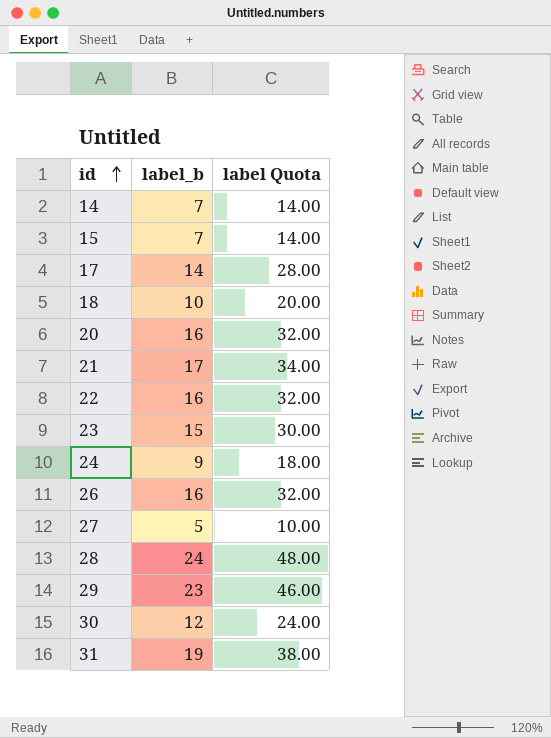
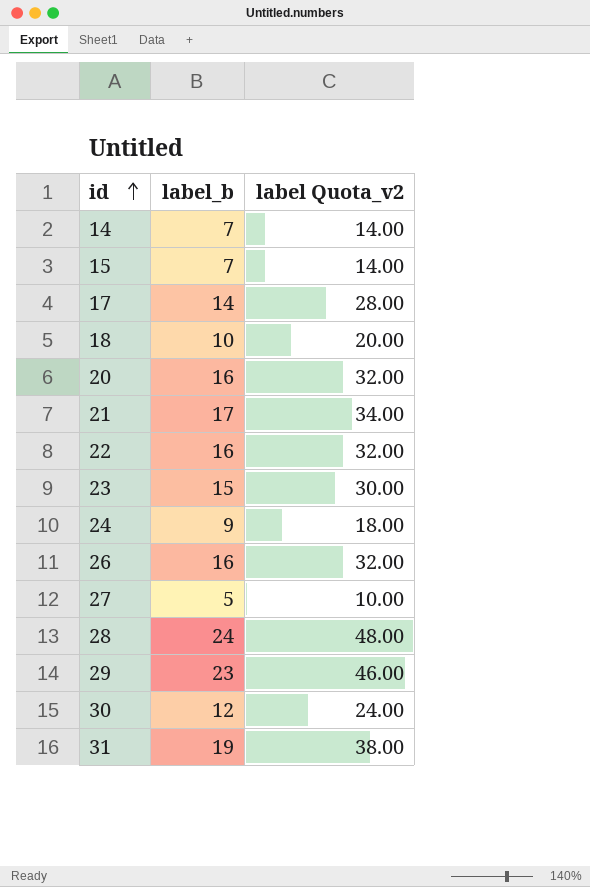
column name: label Quota -> label Quota_v2

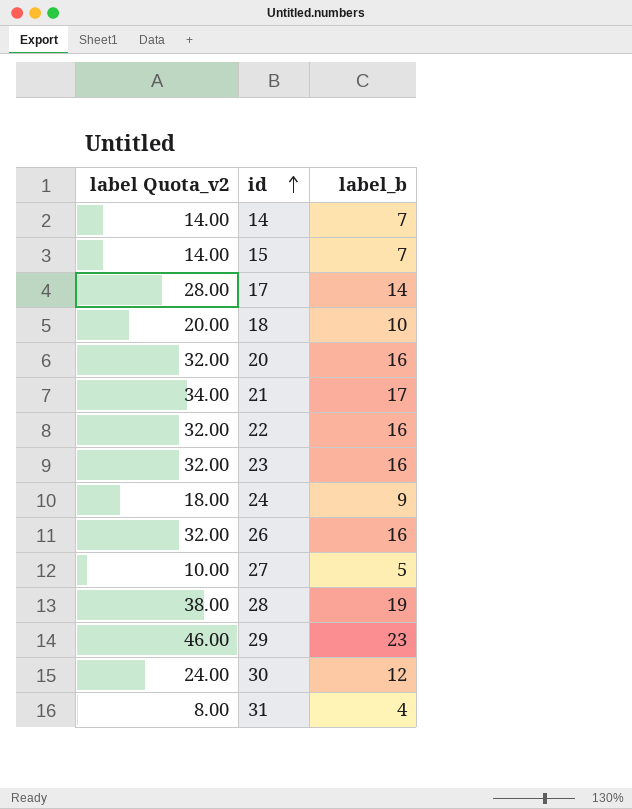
column label Quota_v2 | position: 3 -> 1
23 | label Quota_v2: 30.00 -> 32.00
23 | label_b: 15 -> 16
28 | label Quota_v2: 48.00 -> 38.00
28 | label_b: 24 -> 19
31 | label Quota_v2: 38.00 -> 8.00
31 | label_b: 19 -> 4

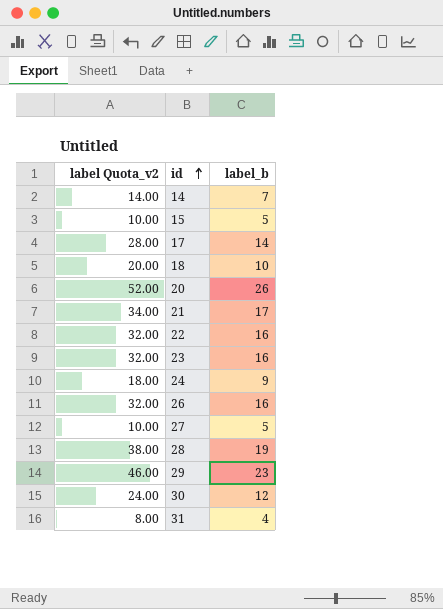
15 | label Quota_v2: 14.00 -> 10.00
15 | label_b: 7 -> 5
20 | label Quota_v2: 32.00 -> 52.00
20 | label_b: 16 -> 26

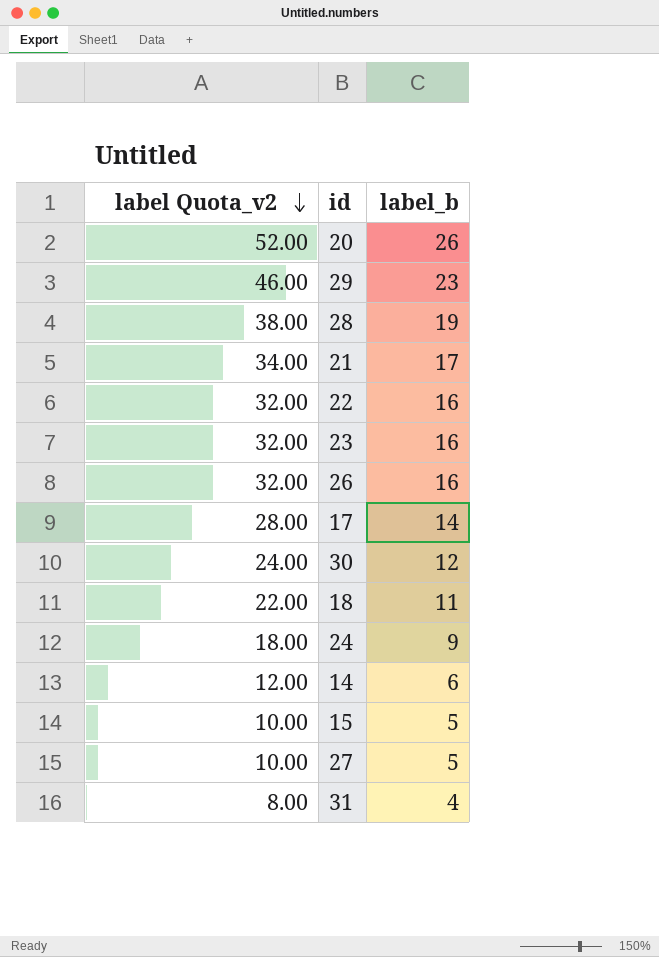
row order: id ascending -> label Quota_v2 descending
18 | label Quota_v2: 20.00 -> 22.00
18 | label_b: 10 -> 11
14 | label Quota_v2: 14.00 -> 12.00
14 | label_b: 7 -> 6

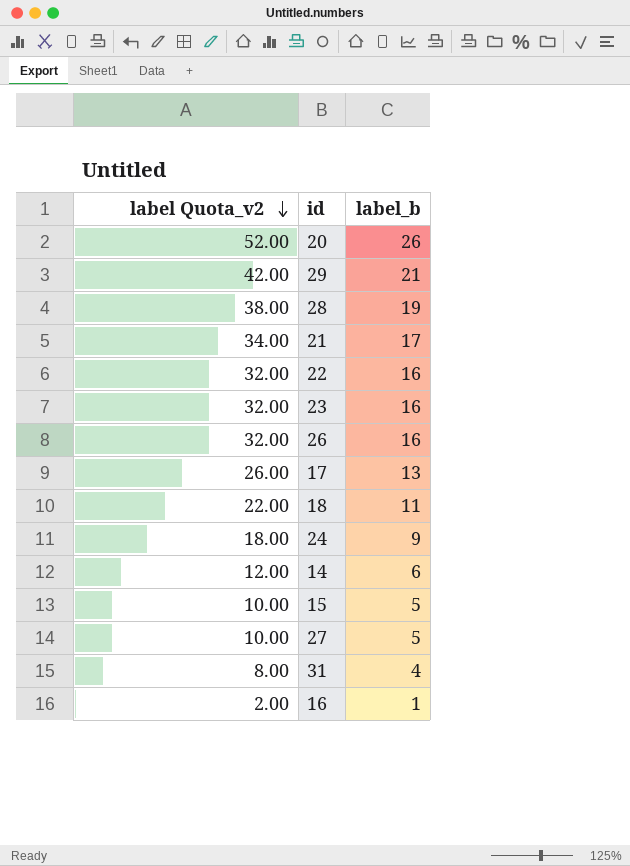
row 30: 24.00 | 12 -> none
29 | label Quota_v2: 46.00 -> 42.00
29 | label_b: 23 -> 21
17 | label Quota_v2: 28.00 -> 26.00
17 | label_b: 14 -> 13
row 16: none -> 2.00 | 1

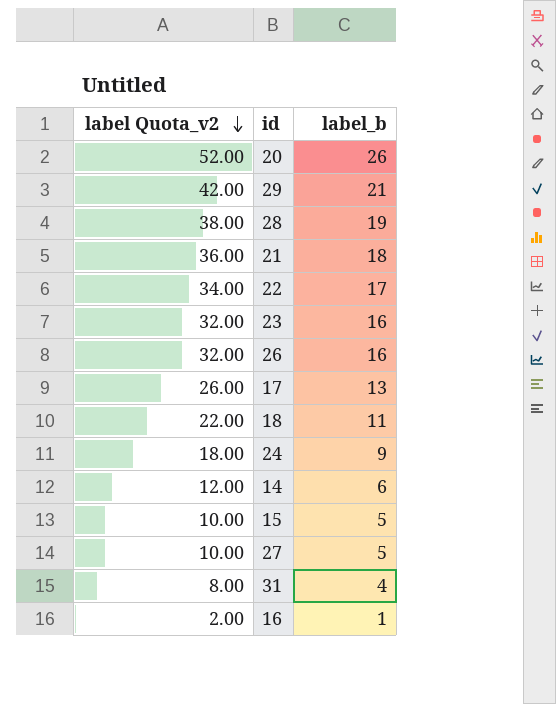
21 | label Quota_v2: 34.00 -> 36.00
21 | label_b: 17 -> 18
22 | label Quota_v2: 32.00 -> 34.00
22 | label_b: 16 -> 17

